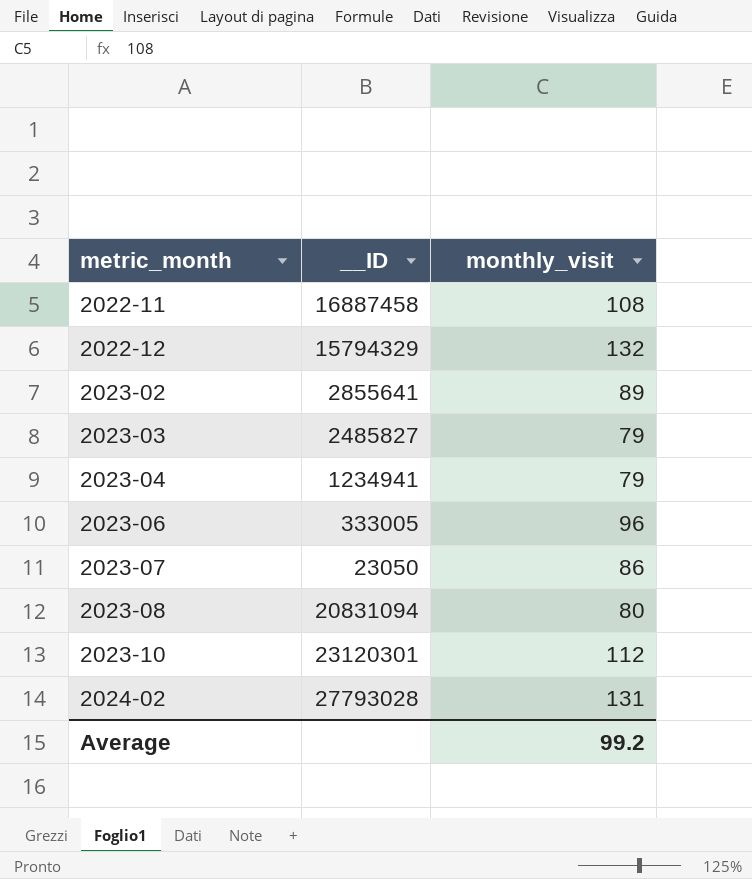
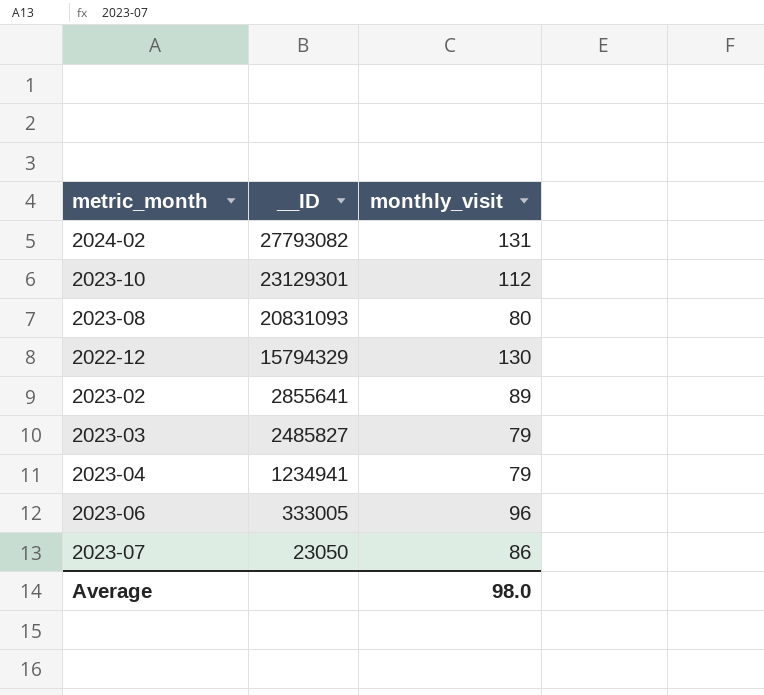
row order: metric_month ascending -> __ID descending
row 2022-11: 16887458 | 108 -> none
2024-02 | __ID: 27793028 -> 27793082
2023-10 | __ID: 23120301 -> 23129301
2023-08 | __ID: 20831094 -> 20831093
2022-12 | monthly_visit: 132 -> 130
Average | monthly_visit: 99.2 -> 98.0

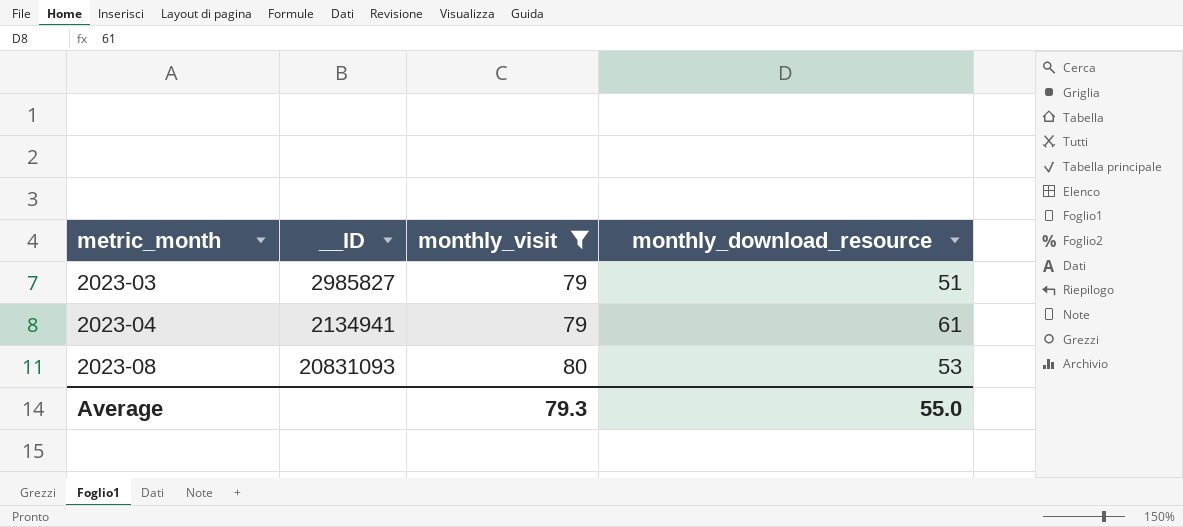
filter: none -> monthly_visit <= 80
row order: __ID descending -> metric_month ascending
column monthly_download_resource | position: none -> 4
2023-03 | __ID: 2485827 -> 2985827
2023-04 | __ID: 1234941 -> 2134941
Average | monthly_visit: 98.0 -> 79.3

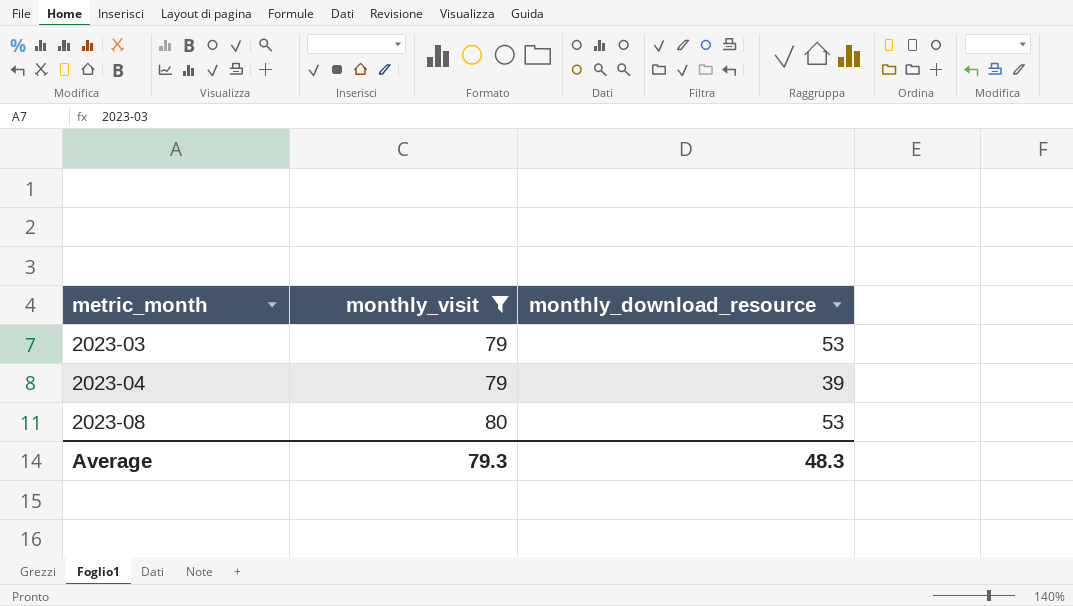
column __ID | position: 2 -> none
2023-03 | monthly_download_resource: 51 -> 53
2023-04 | monthly_download_resource: 61 -> 39
Average | monthly_download_resource: 55.0 -> 48.3

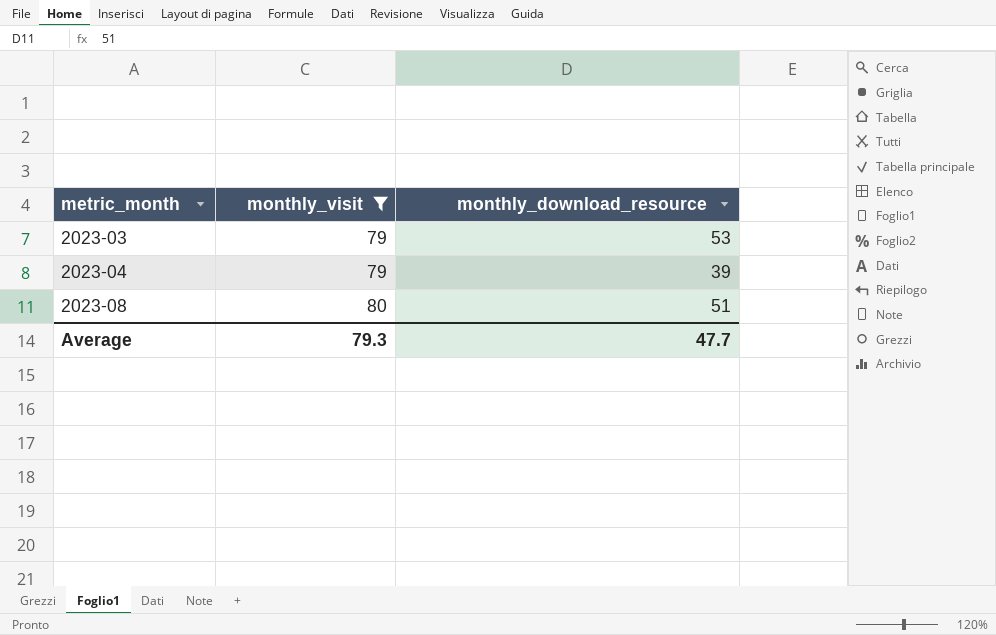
2023-08 | monthly_download_resource: 53 -> 51
Average | monthly_download_resource: 48.3 -> 47.7

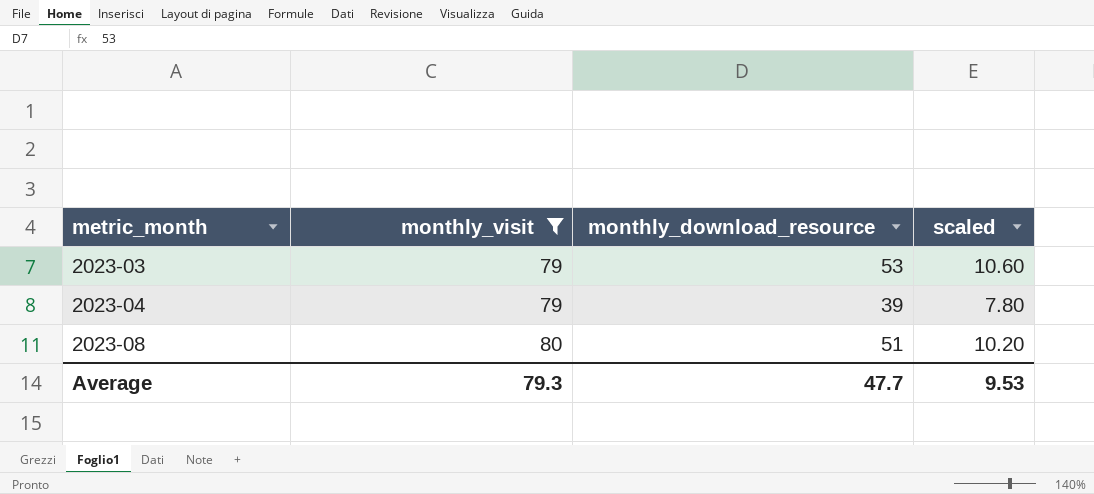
column scaled | formula: none -> [monthly_download_resource] * 0.2

